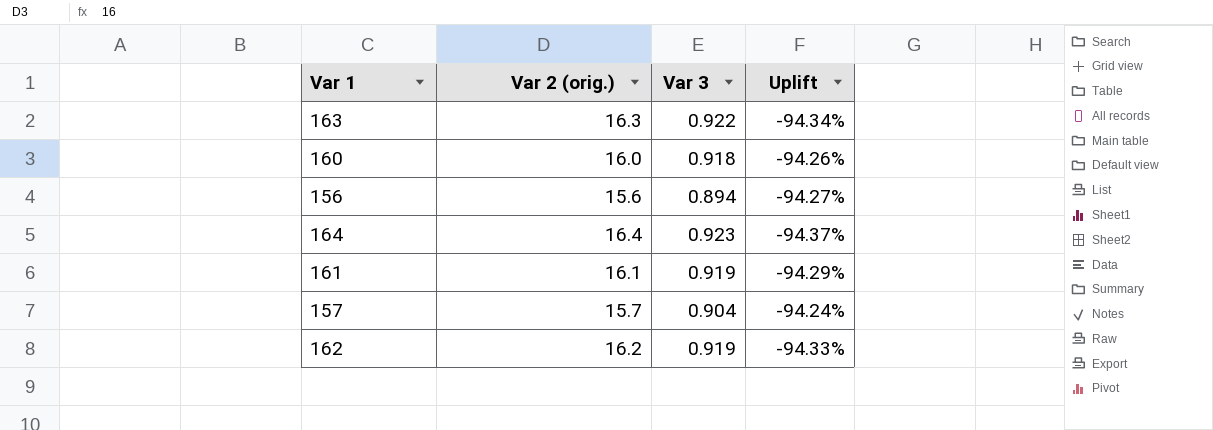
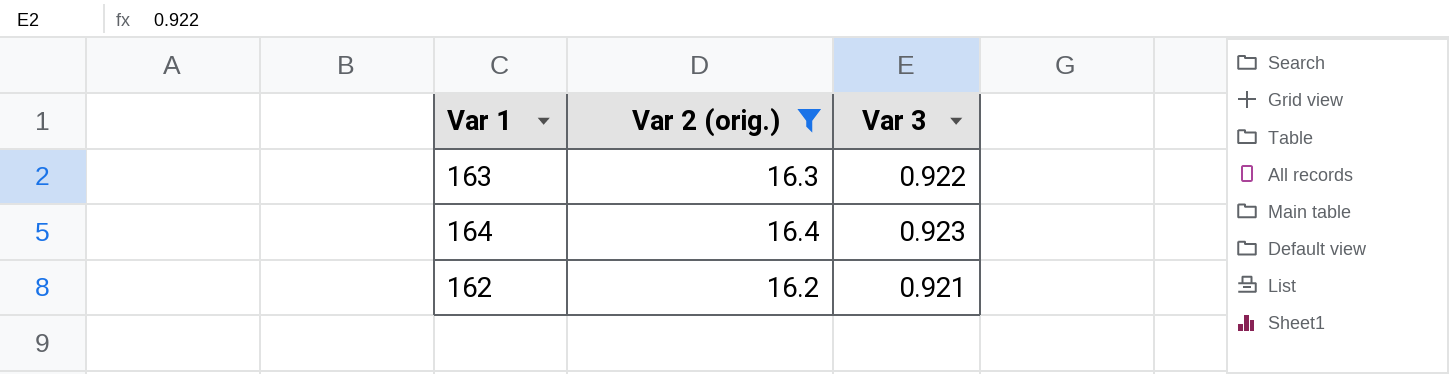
filter: none -> Var 2 (orig.) >= 16.2
column Uplift | formula: ([Var 3] - [Var 2 (orig.)]) / [Var 2 (orig.)] -> none
162 | Var 3: 0.919 -> 0.921

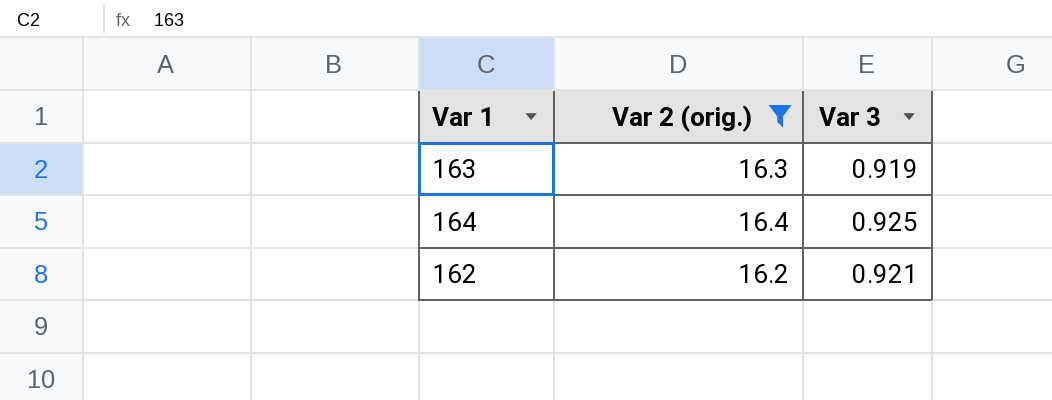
163 | Var 3: 0.922 -> 0.919
164 | Var 3: 0.923 -> 0.925

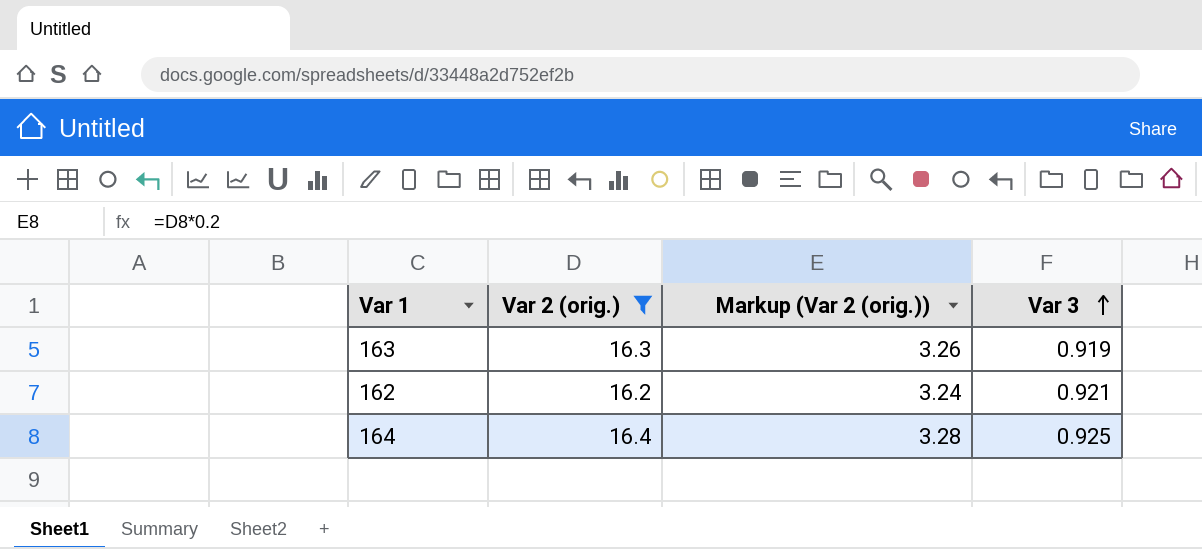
row order: none -> Var 3 ascending
column Markup (Var 2 (orig.)) | formula: none -> [Var 2 (orig.)] * 0.2

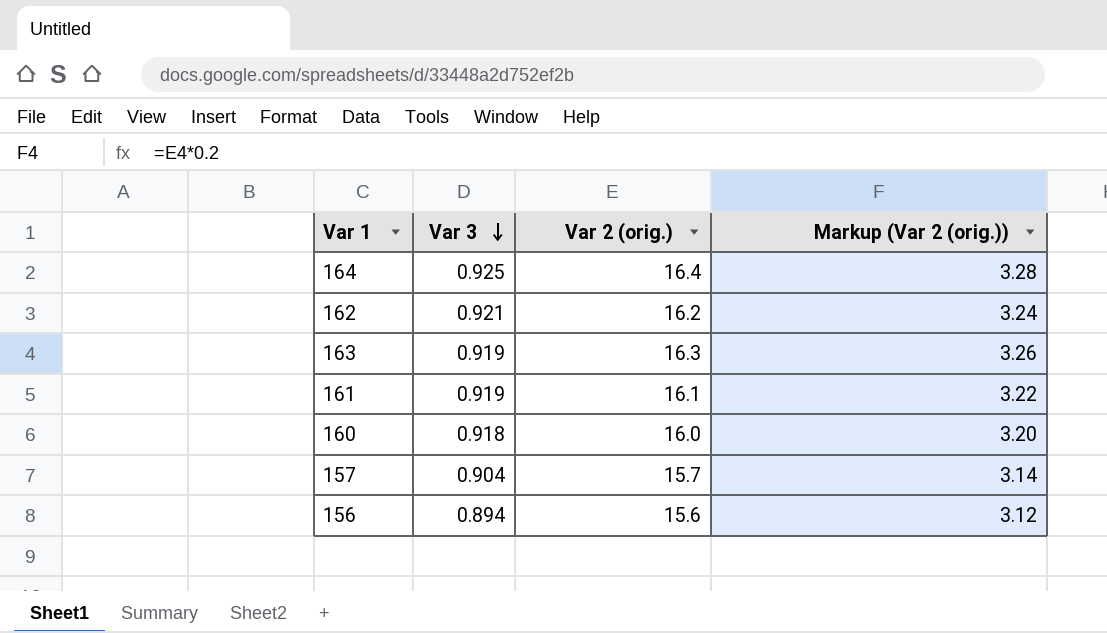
filter: Var 2 (orig.) >= 16.2 -> none
row order: Var 3 ascending -> Var 3 descending
column Var 3 | position: 4 -> 2

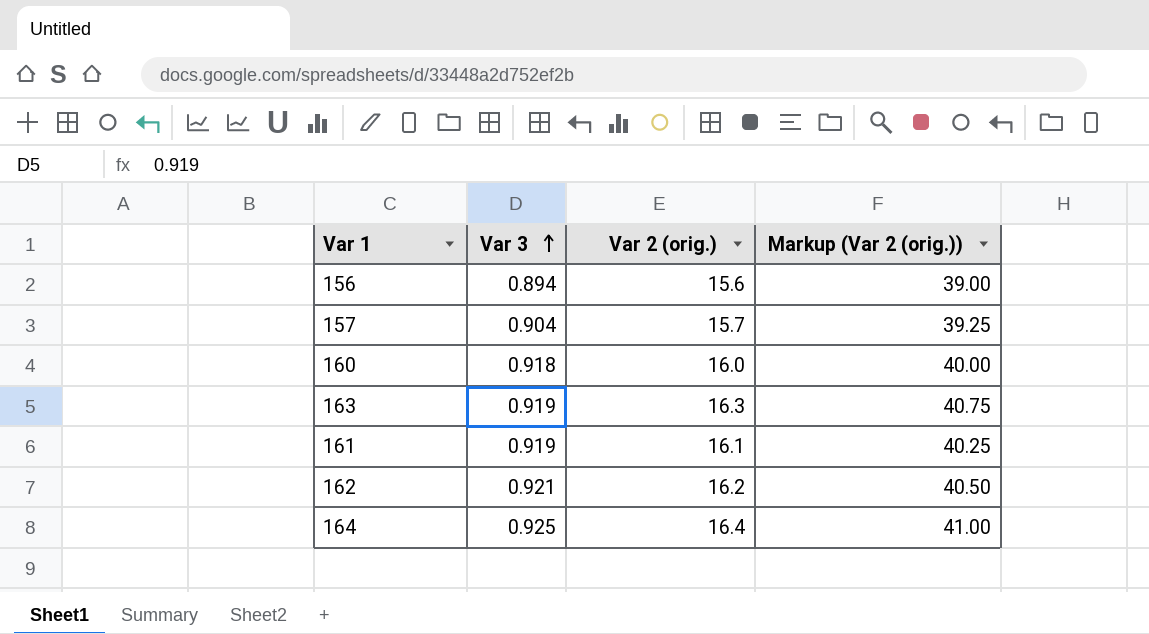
row order: Var 3 descending -> Var 3 ascending
column Markup (Var 2 (orig.)) | formula: [Var 2 (orig.)] * 0.2 -> [Var 2 (orig.)] * 2.5

